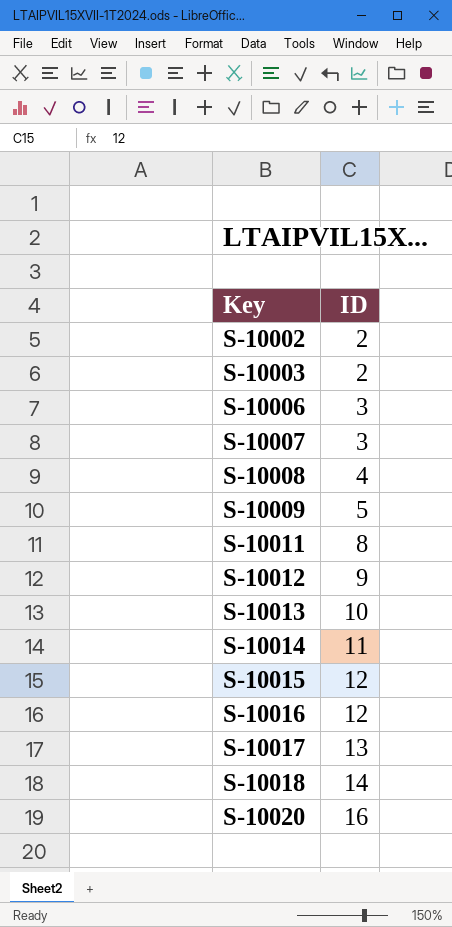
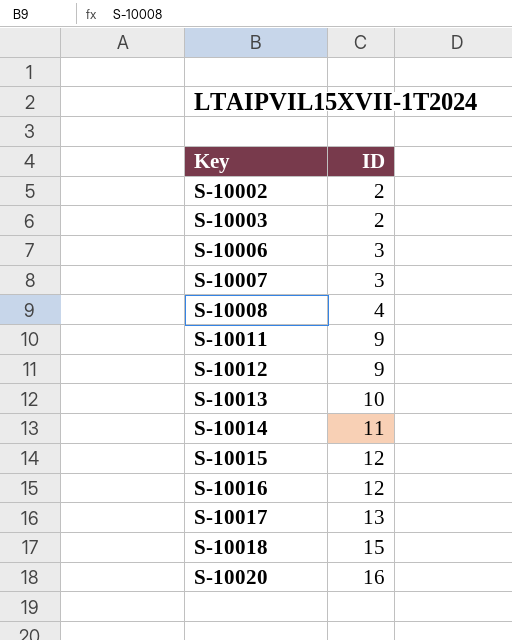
row S-10009: 5 -> none
S-10011 | ID: 8 -> 9
S-10018 | ID: 14 -> 15

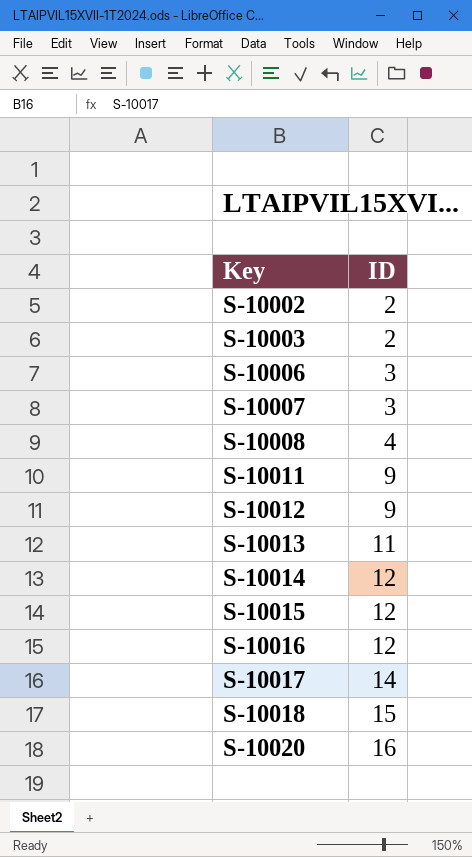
S-10013 | ID: 10 -> 11
S-10014 | ID: 11 -> 12
S-10017 | ID: 13 -> 14

